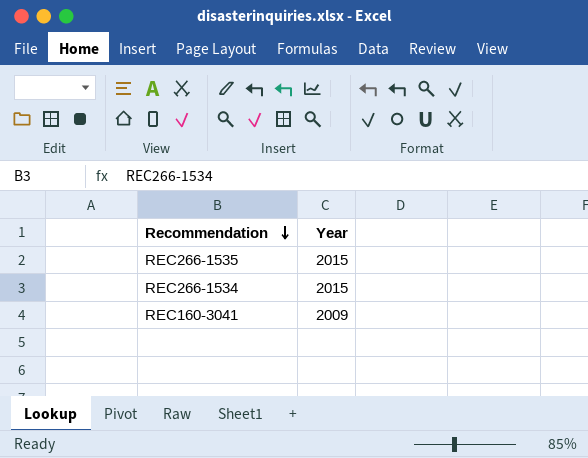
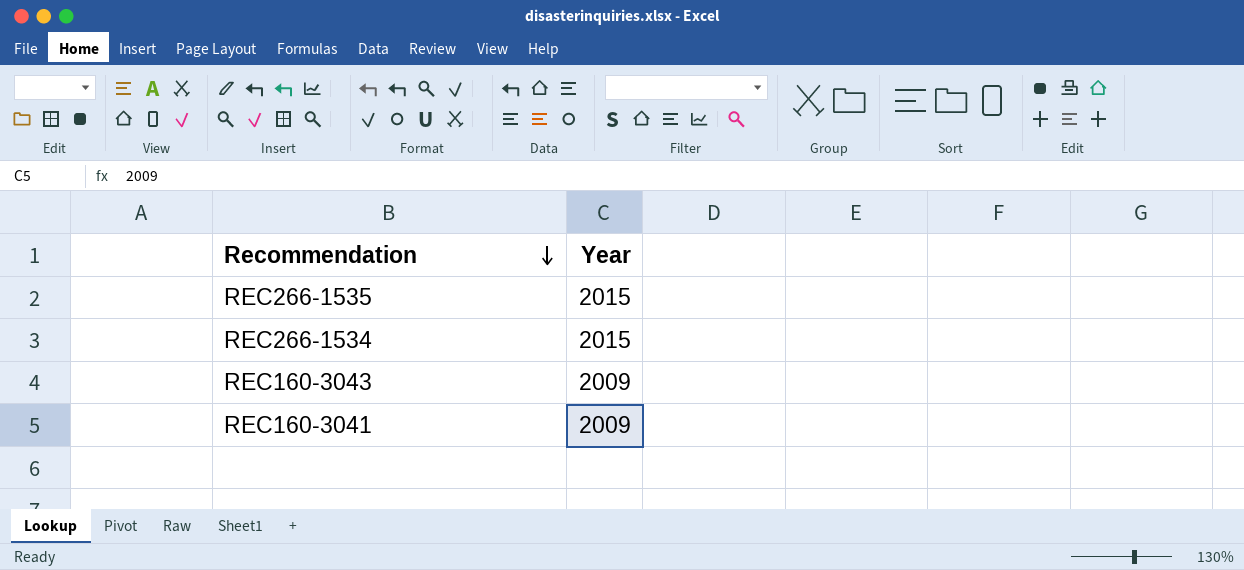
row REC160-3043: none -> 2009

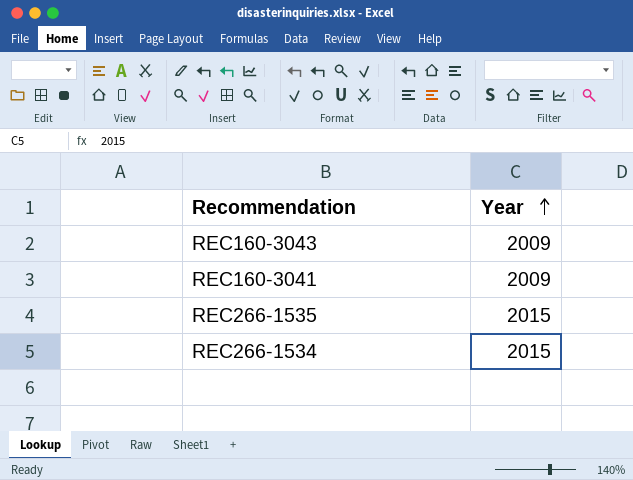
row order: Recommendation descending -> Year ascending

